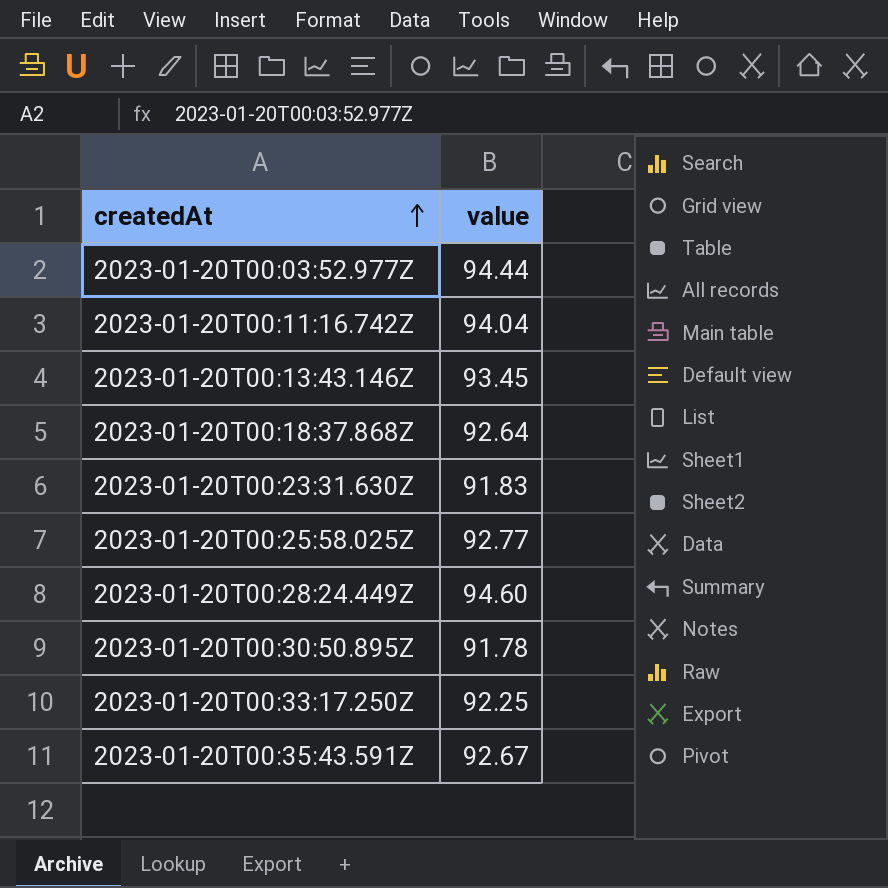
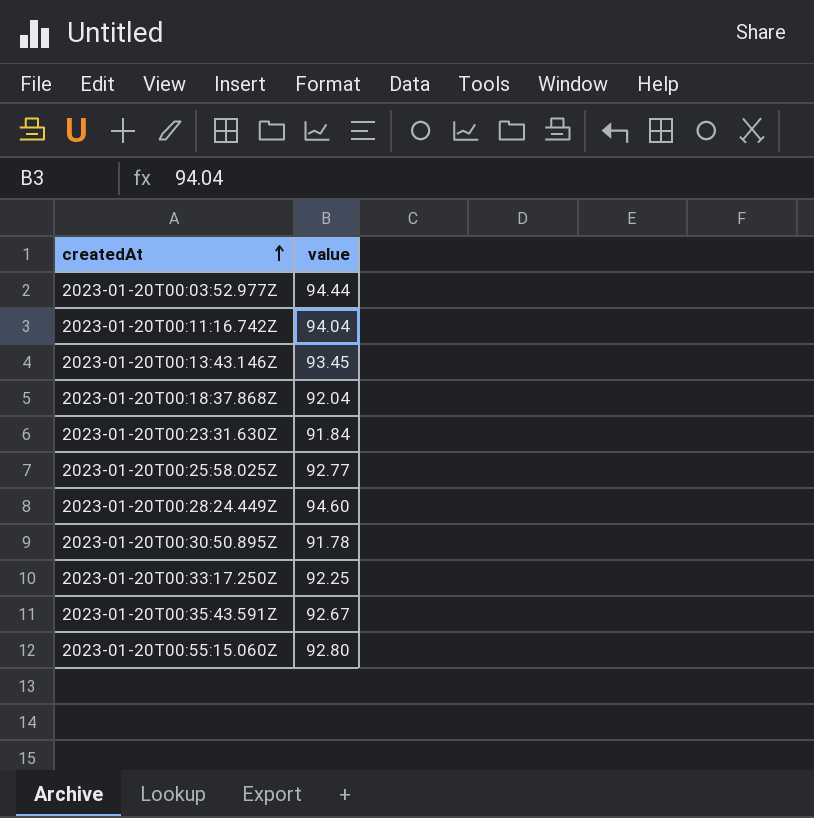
2023-01-20T00:18:37.868Z | value: 92.64 -> 92.04
2023-01-20T00:23:31.630Z | value: 91.83 -> 91.84
row 2023-01-20T00:55:15.060Z: none -> 92.80

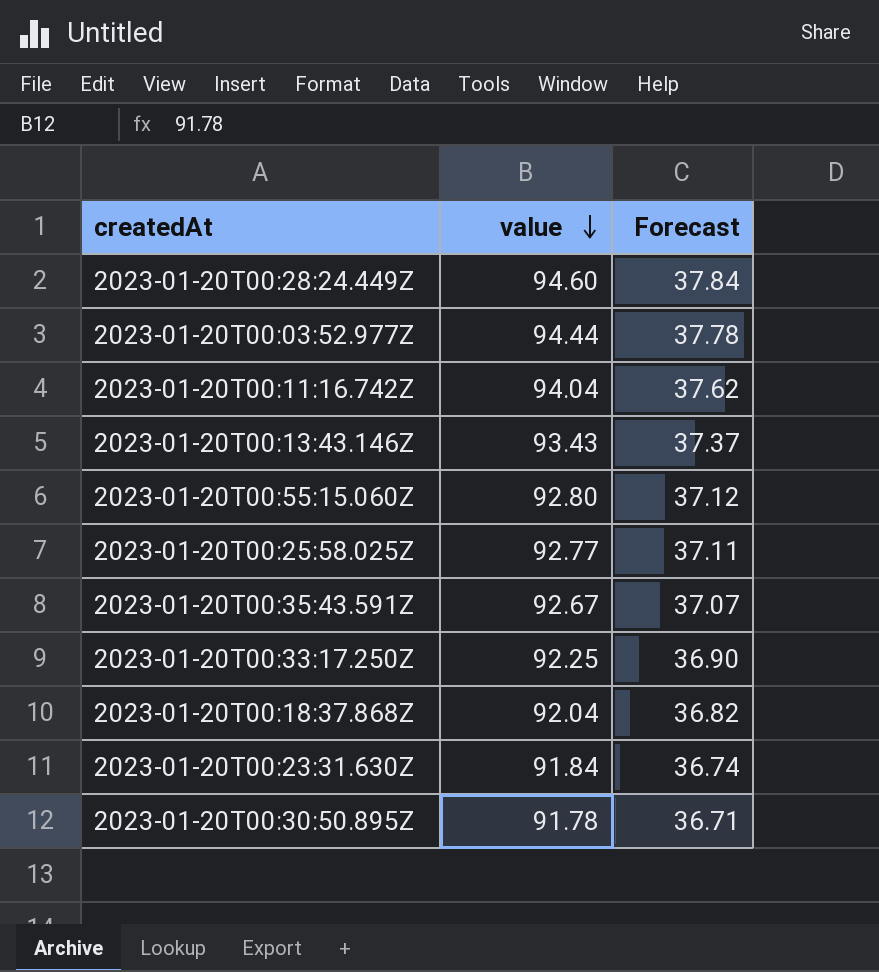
row order: createdAt ascending -> value descending
column Forecast | formula: none -> [value] * 0.4
2023-01-20T00:13:43.146Z | value: 93.45 -> 93.43

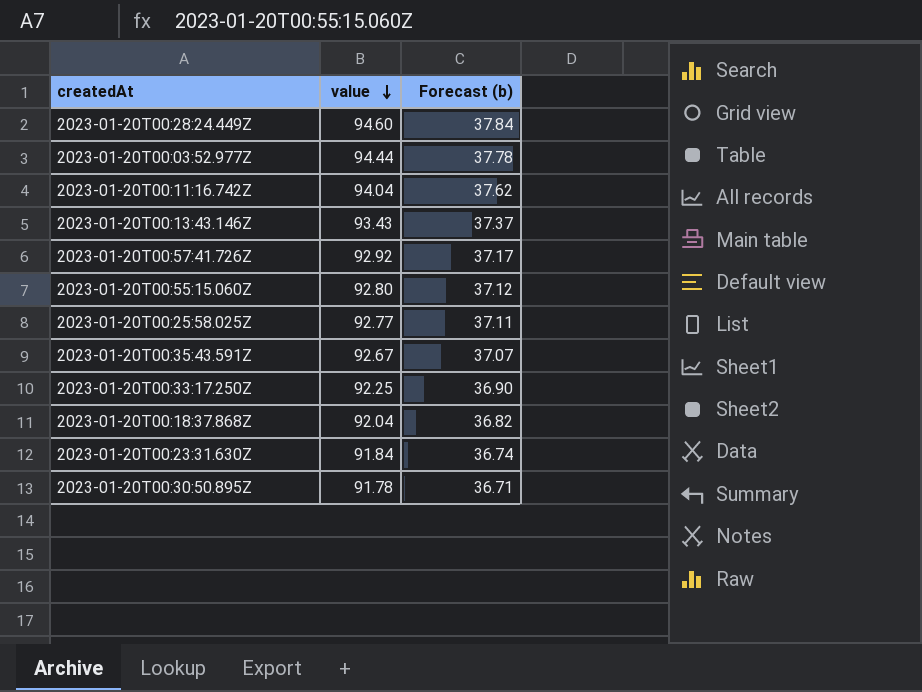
column name: Forecast -> Forecast (b)
row 2023-01-20T00:57:41.726Z: none -> 92.92 | 37.17

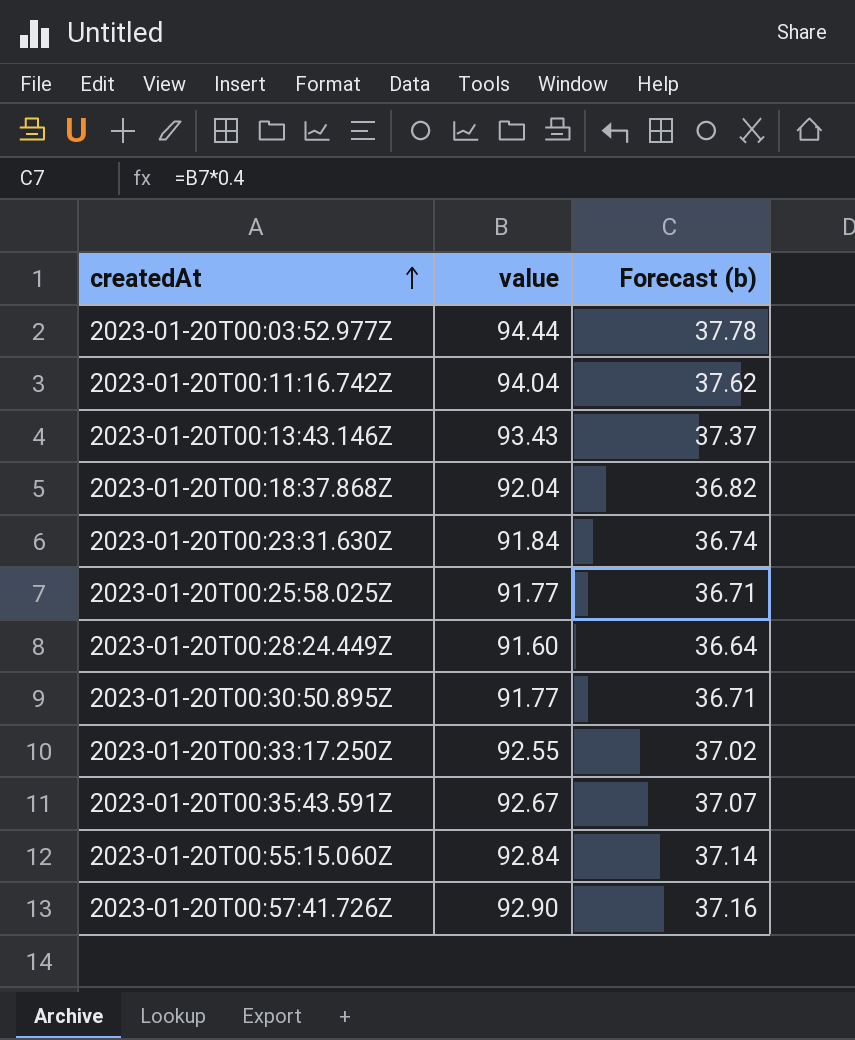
row order: value descending -> createdAt ascending
2023-01-20T00:25:58.025Z | value: 92.77 -> 91.77
2023-01-20T00:25:58.025Z | Forecast (b): 37.11 -> 36.71
2023-01-20T00:28:24.449Z | value: 94.60 -> 91.60
2023-01-20T00:28:24.449Z | Forecast (b): 37.84 -> 36.64
2023-01-20T00:30:50.895Z | value: 91.78 -> 91.77
2023-01-20T00:33:17.250Z | value: 92.25 -> 92.55
2023-01-20T00:33:17.250Z | Forecast (b): 36.90 -> 37.02
2023-01-20T00:55:15.060Z | value: 92.80 -> 92.84
2023-01-20T00:55:15.060Z | Forecast (b): 37.12 -> 37.14
2023-01-20T00:57:41.726Z | value: 92.92 -> 92.90
2023-01-20T00:57:41.726Z | Forecast (b): 37.17 -> 37.16

